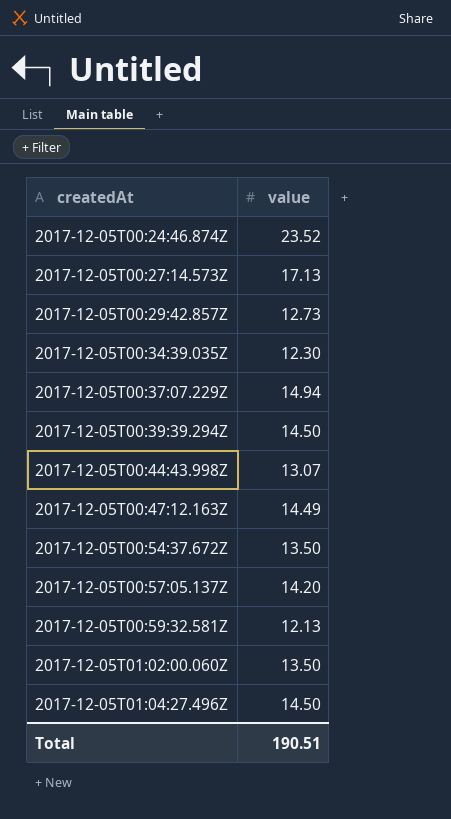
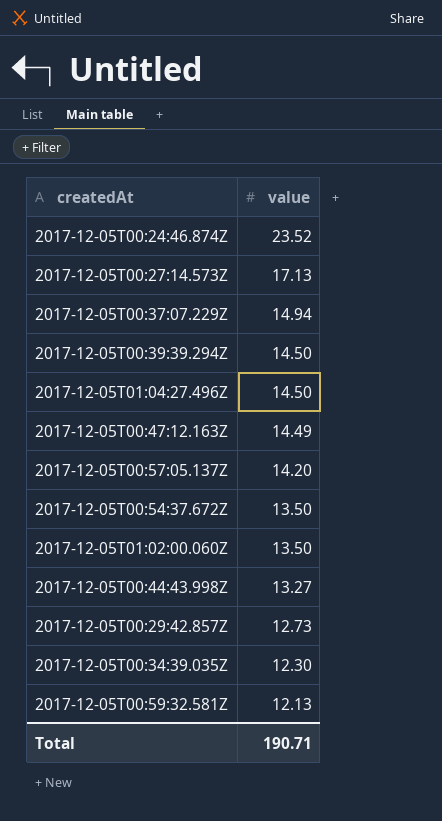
row order: createdAt ascending -> value descending
2017-12-05T00:44:43.998Z | value: 13.07 -> 13.27
Total | value: 190.51 -> 190.71

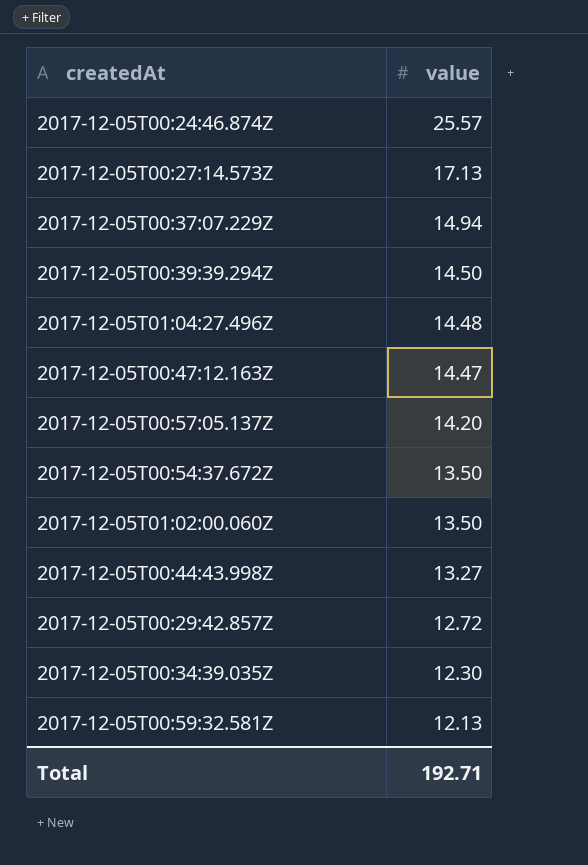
2017-12-05T00:24:46.874Z | value: 23.52 -> 25.57
2017-12-05T01:04:27.496Z | value: 14.50 -> 14.48
2017-12-05T00:47:12.163Z | value: 14.49 -> 14.47
2017-12-05T00:29:42.857Z | value: 12.73 -> 12.72
Total | value: 190.71 -> 192.71

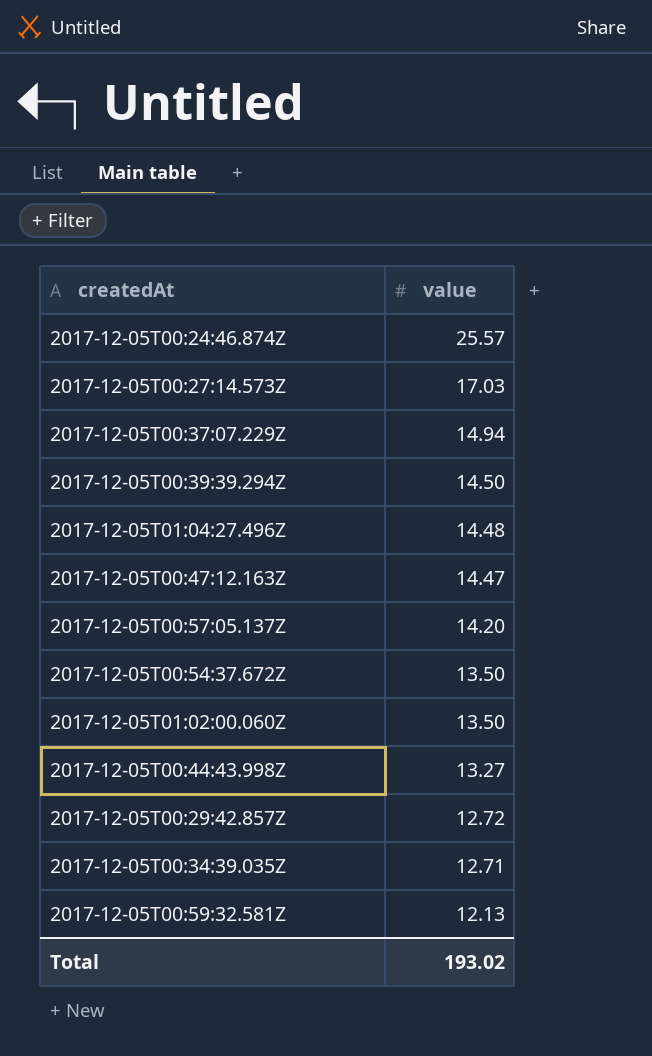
2017-12-05T00:27:14.573Z | value: 17.13 -> 17.03
2017-12-05T00:34:39.035Z | value: 12.30 -> 12.71
Total | value: 192.71 -> 193.02

